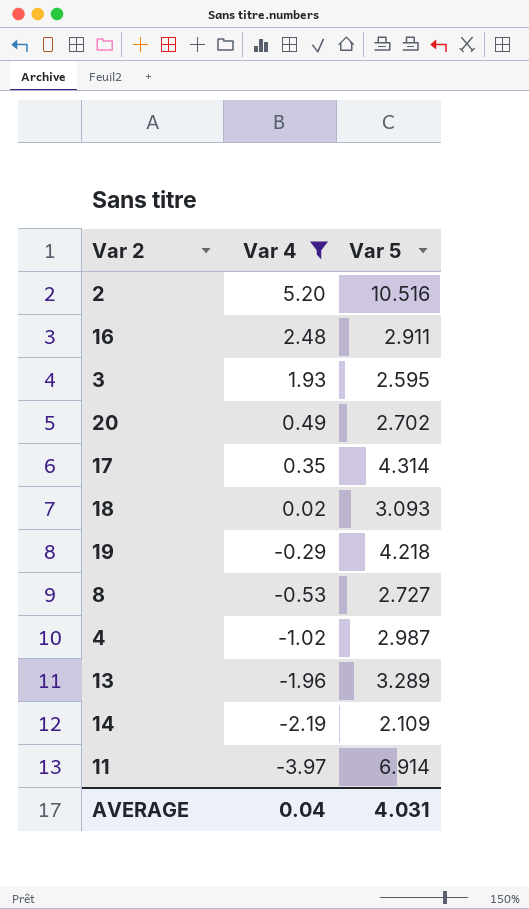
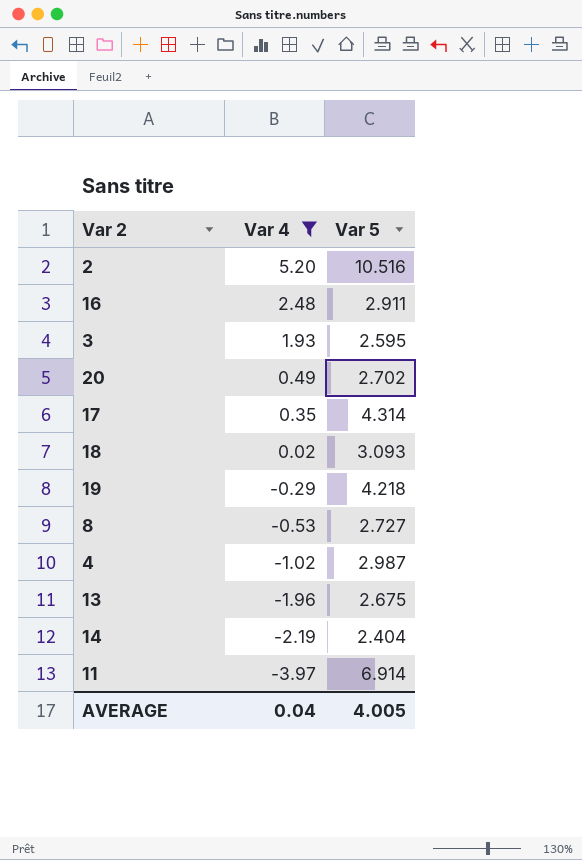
13 | Var 5: 3.289 -> 2.675
14 | Var 5: 2.109 -> 2.404
AVERAGE | Var 5: 4.031 -> 4.005

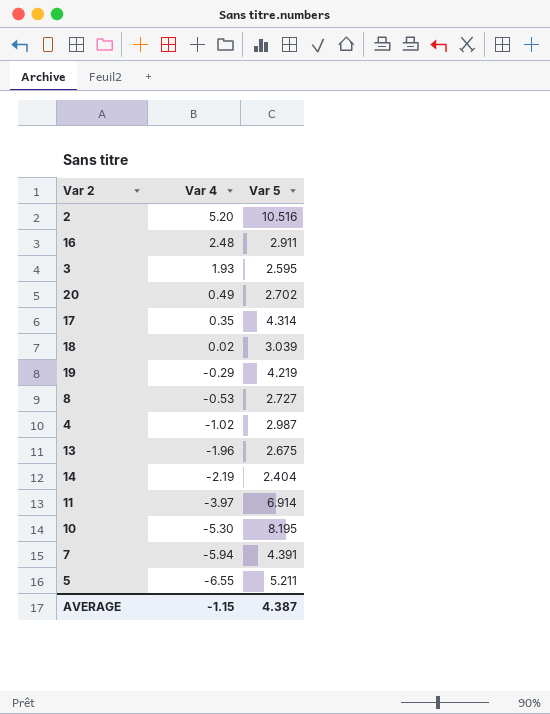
filter: Var 4 >= -3.97 -> none
18 | Var 5: 3.093 -> 3.039
19 | Var 5: 4.218 -> 4.219
AVERAGE | Var 4: 0.04 -> -1.15
AVERAGE | Var 5: 4.005 -> 4.387

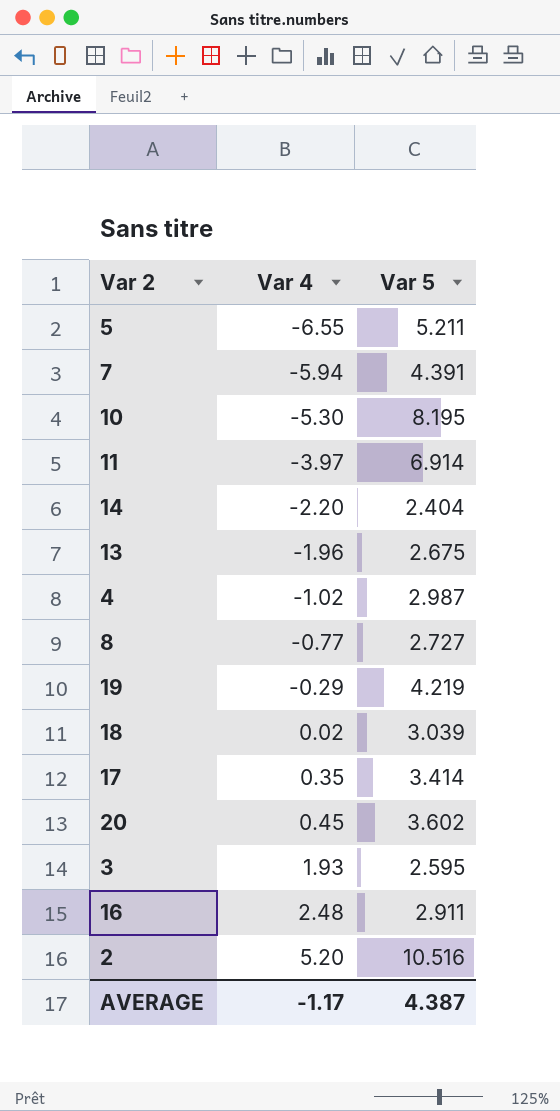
row order: Var 4 descending -> Var 4 ascending
14 | Var 4: -2.19 -> -2.20
8 | Var 4: -0.53 -> -0.77
17 | Var 5: 4.314 -> 3.414
20 | Var 4: 0.49 -> 0.45
20 | Var 5: 2.702 -> 3.602
AVERAGE | Var 4: -1.15 -> -1.17

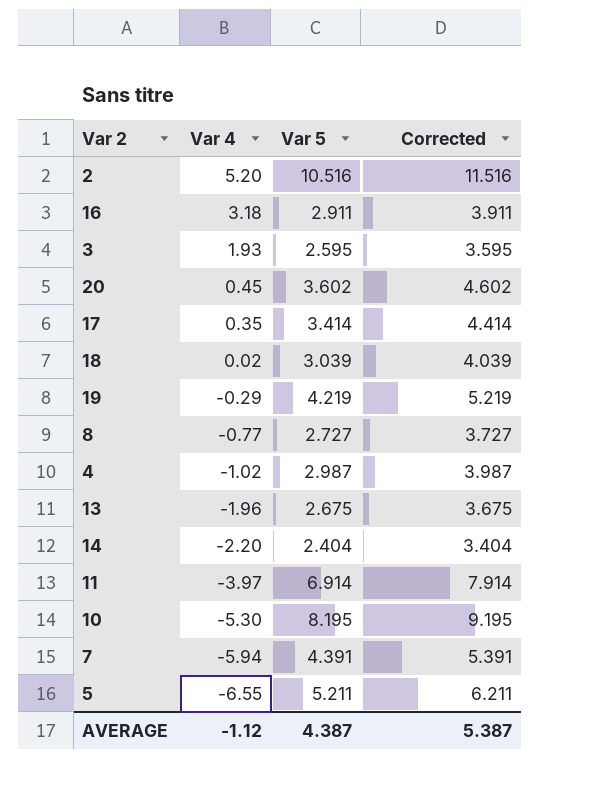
row order: Var 4 ascending -> Var 4 descending
column Corrected | formula: none -> [Var 5] + 1
16 | Var 4: 2.48 -> 3.18
AVERAGE | Var 4: -1.17 -> -1.12

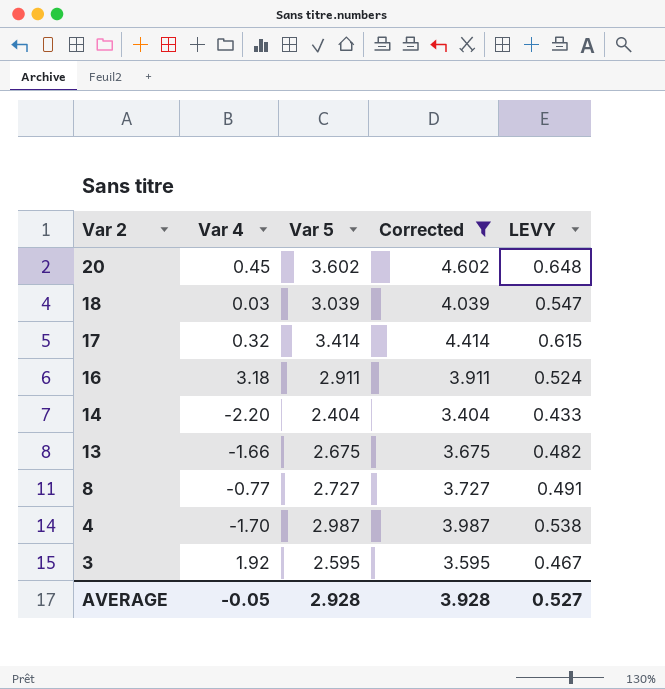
filter: none -> Corrected <= 4.602
row order: Var 4 descending -> Var 2 descending
column LEVY | formula: none -> [Var 5] * 0.18
18 | Var 4: 0.02 -> 0.03
17 | Var 4: 0.35 -> 0.32
13 | Var 4: -1.96 -> -1.66
4 | Var 4: -1.02 -> -1.70
3 | Var 4: 1.93 -> 1.92
AVERAGE | Var 4: -1.12 -> -0.05
AVERAGE | Var 5: 4.387 -> 2.928
AVERAGE | Corrected: 5.387 -> 3.928

